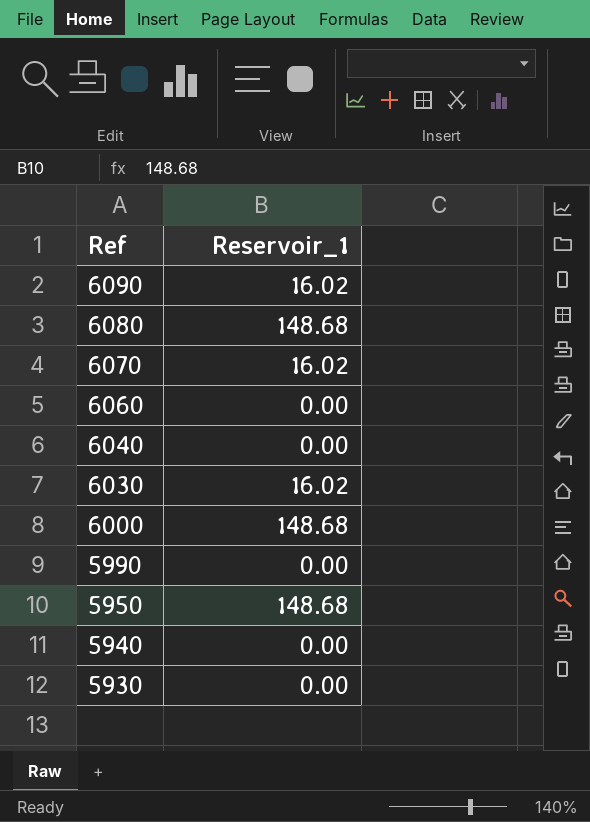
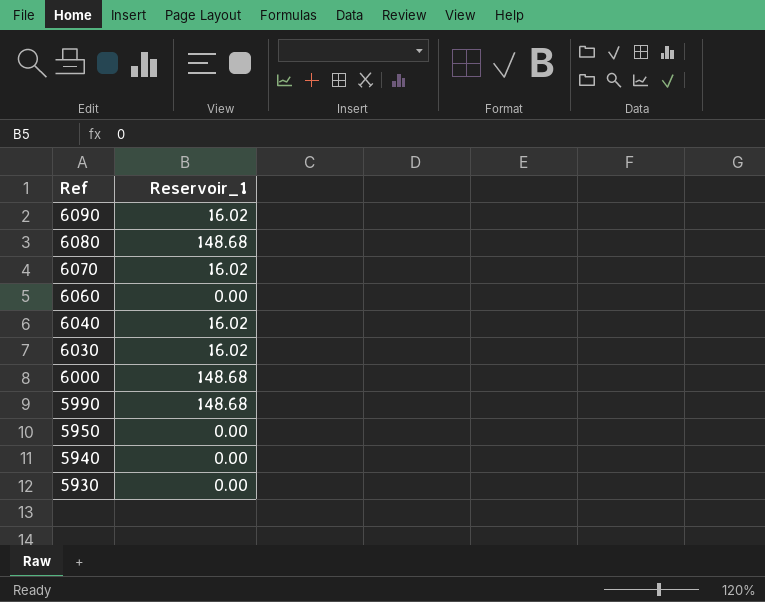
6040 | Reservoir_1: 0.00 -> 16.02
5990 | Reservoir_1: 0.00 -> 148.68
5950 | Reservoir_1: 148.68 -> 0.00

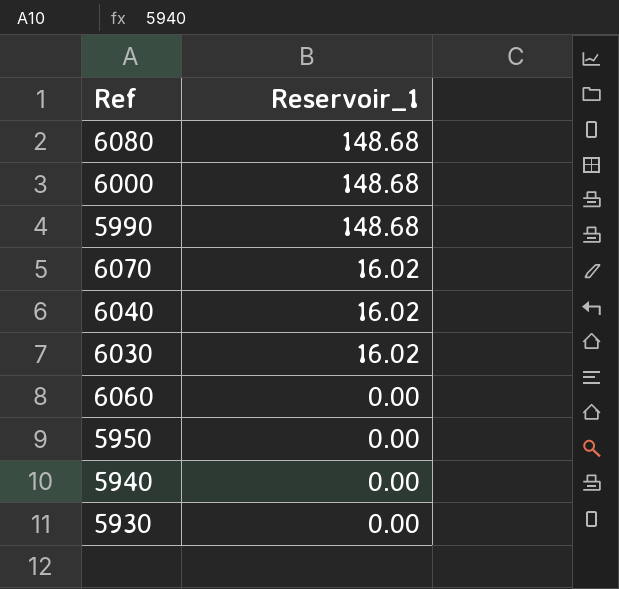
row order: Ref descending -> Reservoir_1 descending
row 6090: 16.02 -> none

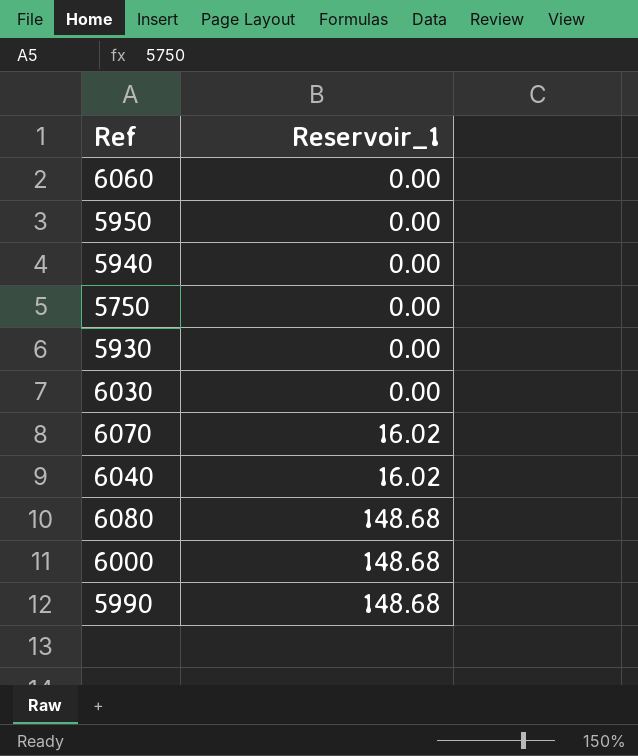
row order: Reservoir_1 descending -> Reservoir_1 ascending
row 5750: none -> 0.00
6030 | Reservoir_1: 16.02 -> 0.00

